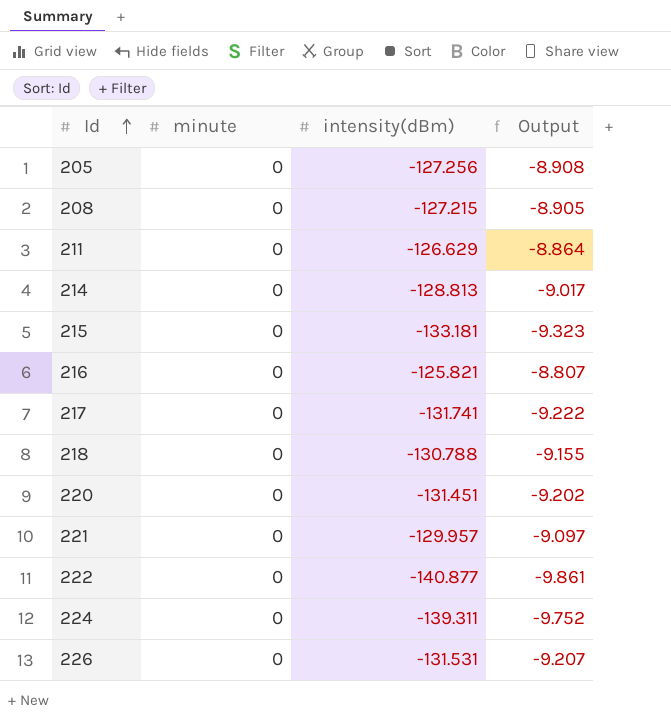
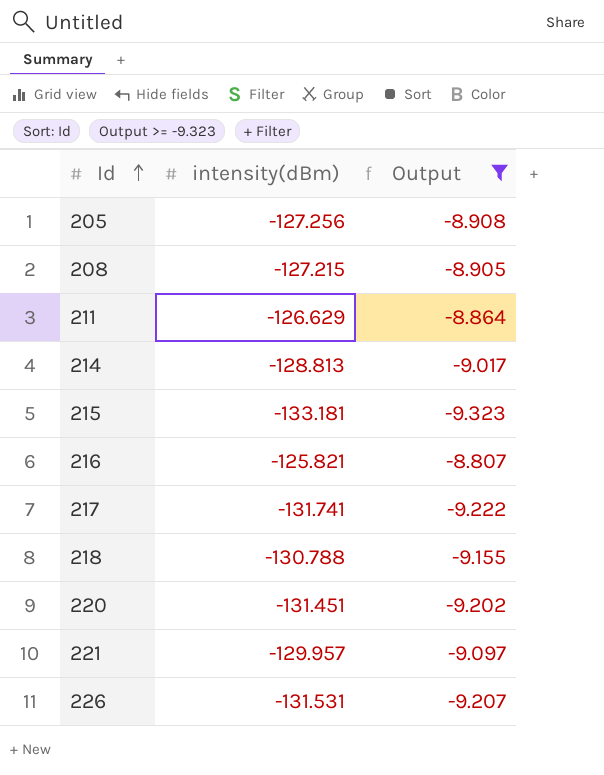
filter: none -> Output >= -9.323
column minute | position: 2 -> none

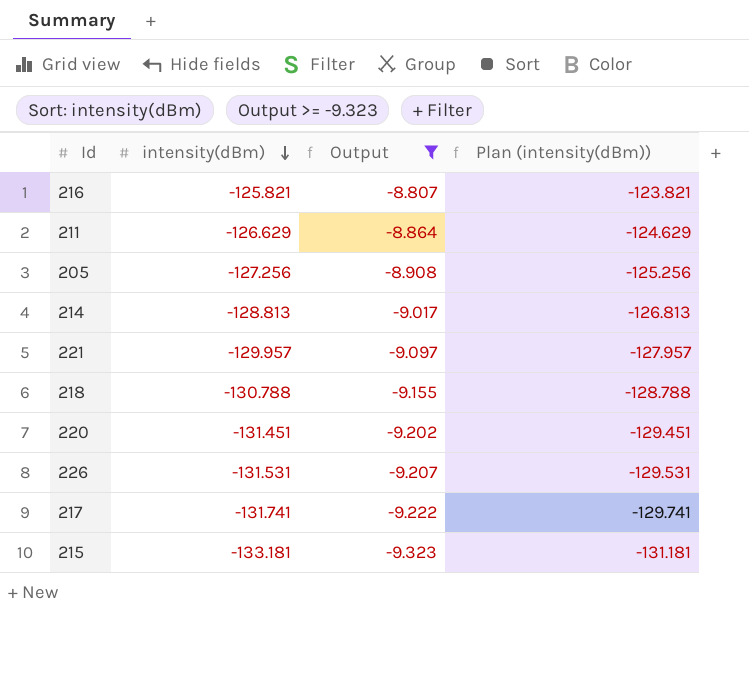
row order: Id ascending -> intensity(dBm) descending
column Plan (intensity(dBm)) | formula: none -> [intensity(dBm)] + 2
row 208: -127.215 | -8.905 -> none

